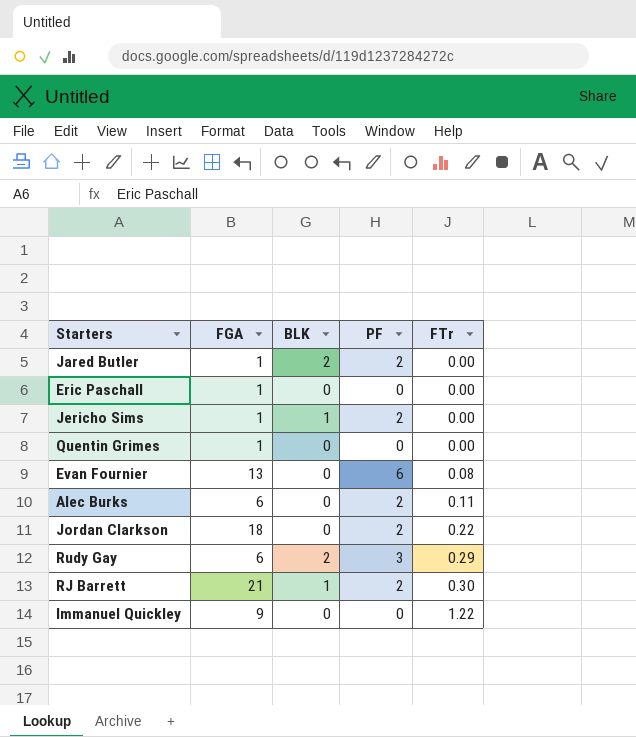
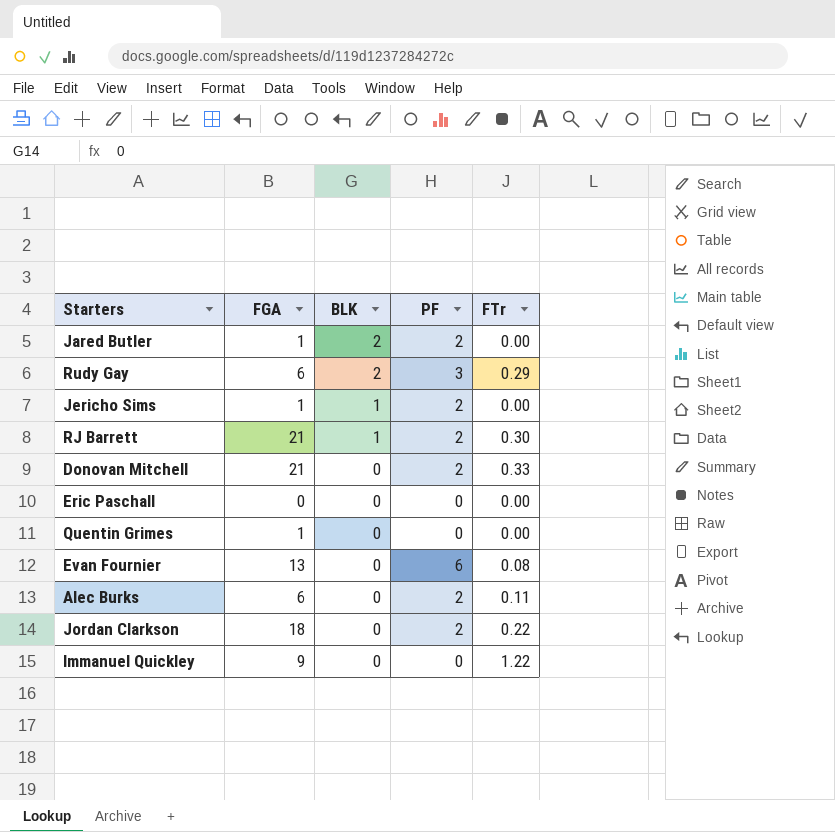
row order: FTr ascending -> BLK descending
row Donovan Mitchell: none -> 21 | 0 | 2 | 0.33
Eric Paschall | FGA: 1 -> 0

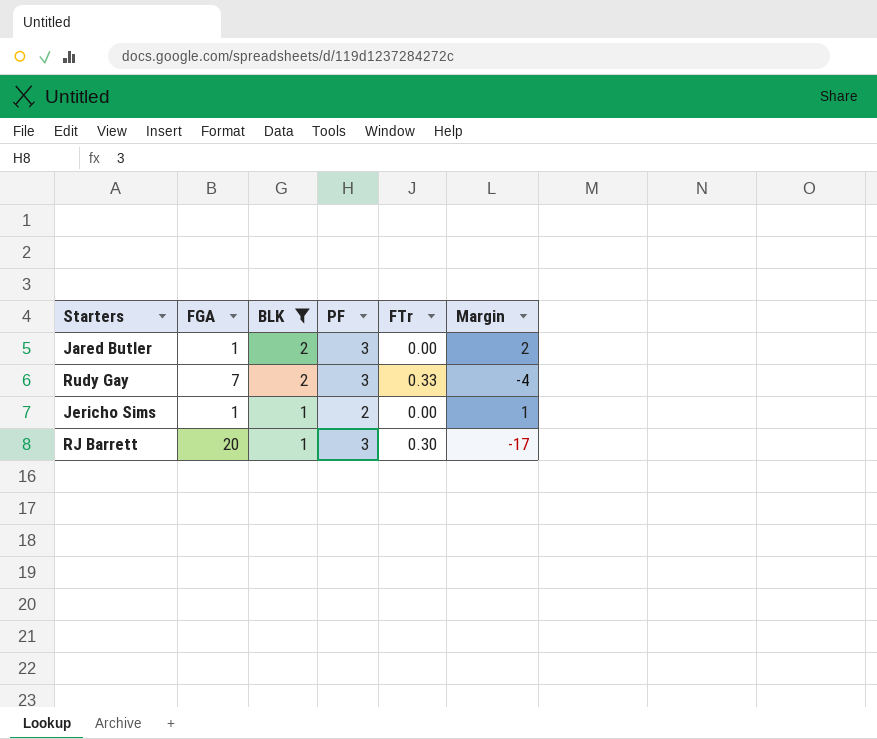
filter: none -> BLK != 0
column Margin | formula: none -> [PF] - [FGA]
Jared Butler | PF: 2 -> 3
Rudy Gay | FGA: 6 -> 7
Rudy Gay | FTr: 0.29 -> 0.33
RJ Barrett | FGA: 21 -> 20
RJ Barrett | PF: 2 -> 3

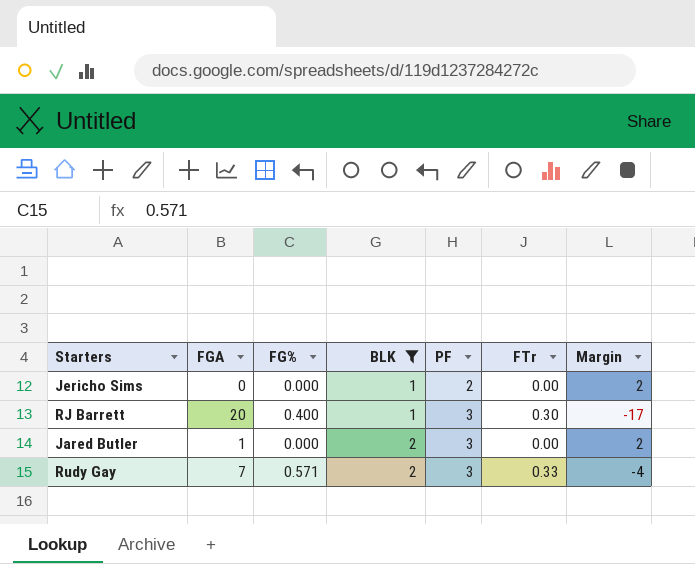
row order: BLK descending -> BLK ascending
column FG% | position: none -> 3
Jericho Sims | FGA: 1 -> 0
Jericho Sims | Margin: 1 -> 2

